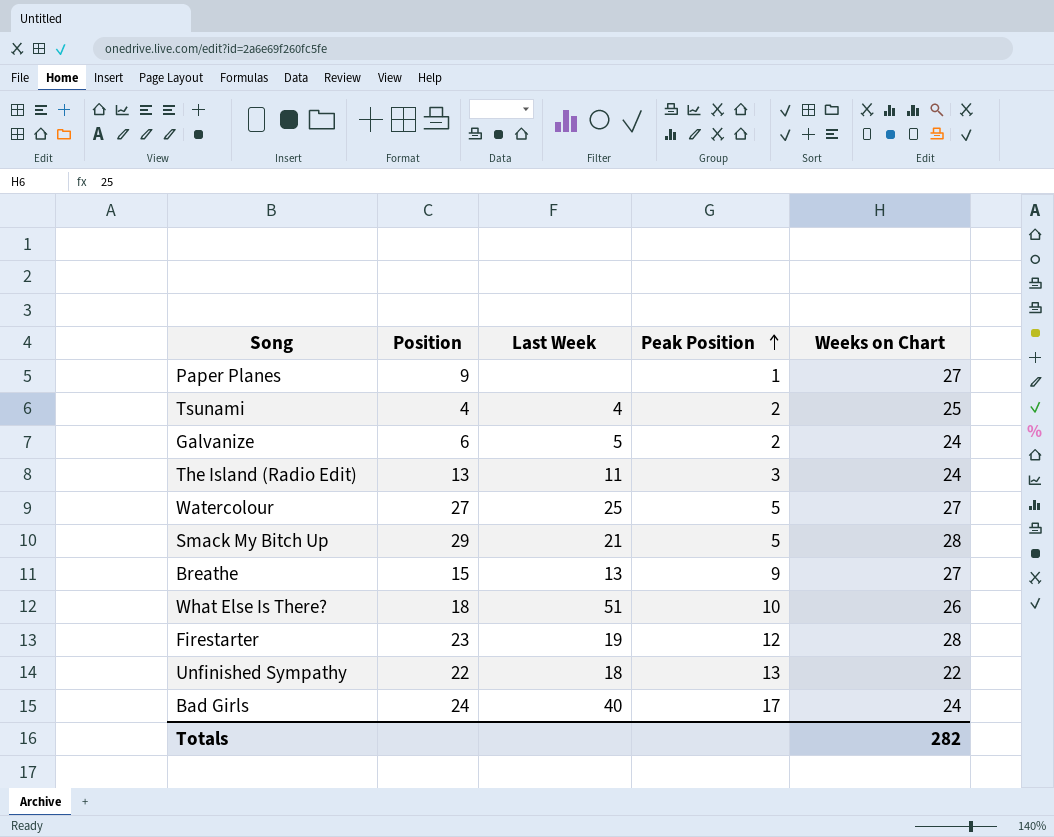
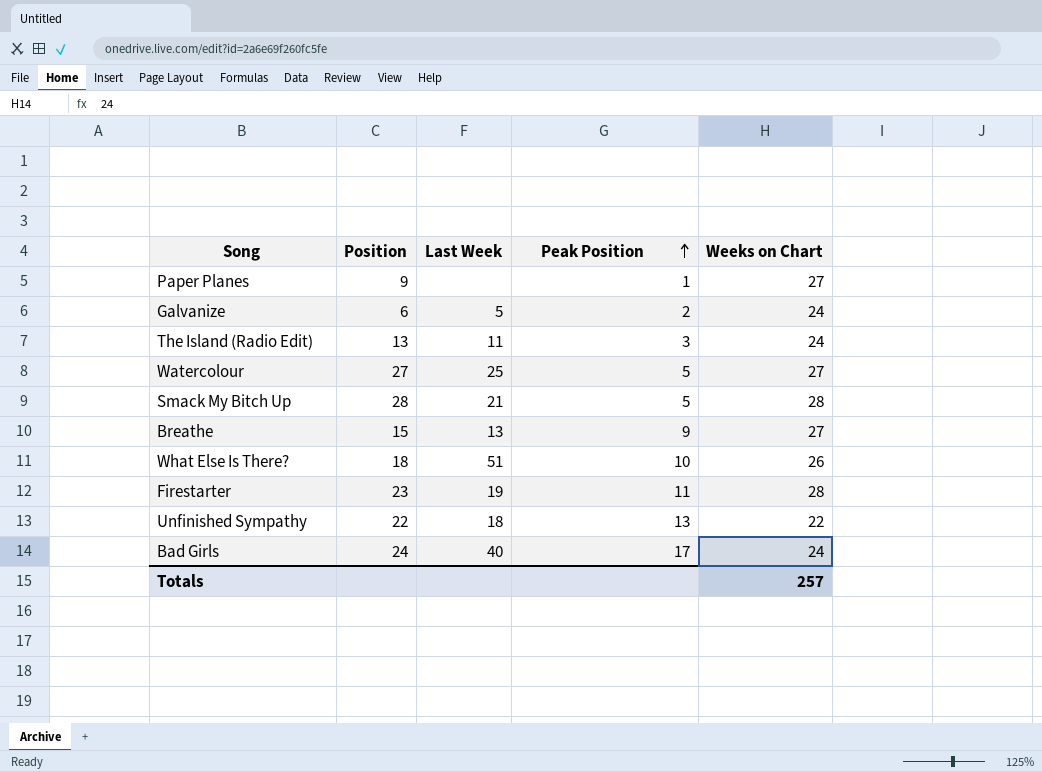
row Tsunami: 4 | 4 | 2 | 25 -> none
Smack My Bitch Up | Position: 29 -> 28
Firestarter | Peak Position: 12 -> 11
Totals | Weeks on Chart: 282 -> 257

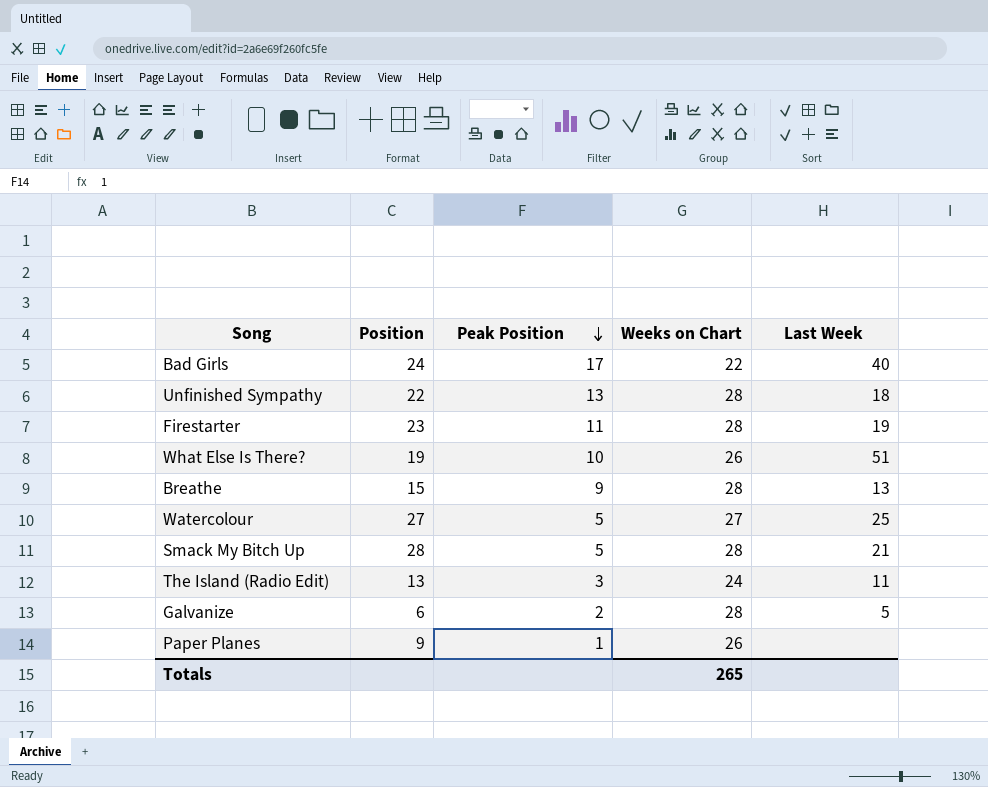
row order: Peak Position ascending -> Peak Position descending
column Last Week | position: 3 -> 5
Bad Girls | Weeks on Chart: 24 -> 22
Unfinished Sympathy | Weeks on Chart: 22 -> 28
What Else Is There? | Position: 18 -> 19
Breathe | Weeks on Chart: 27 -> 28
Galvanize | Weeks on Chart: 24 -> 28
Paper Planes | Weeks on Chart: 27 -> 26
Totals | Weeks on Chart: 257 -> 265

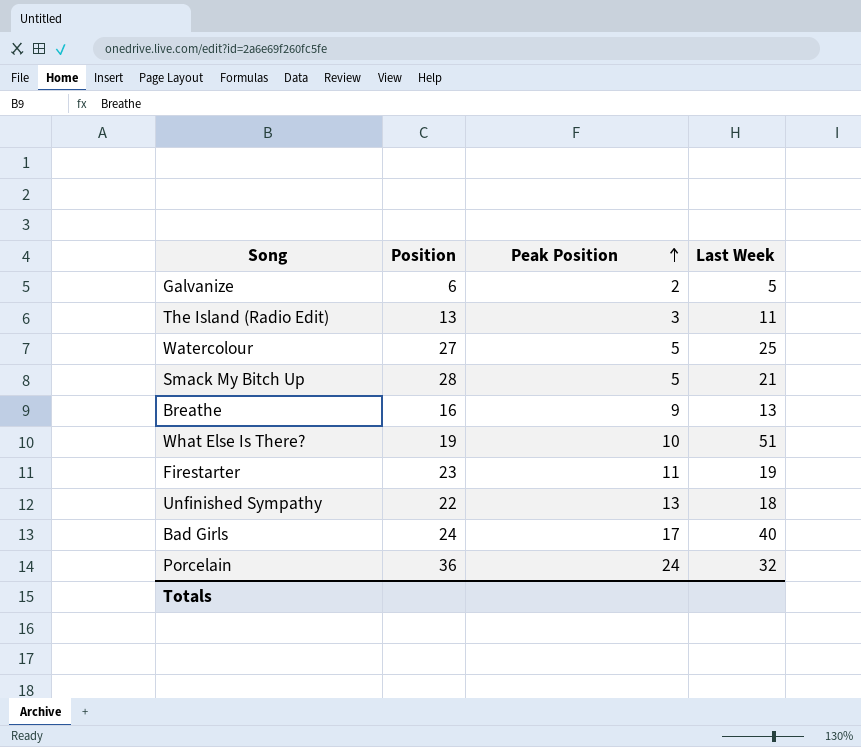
row order: Peak Position descending -> Peak Position ascending
column Weeks on Chart | position: 4 -> none
row Paper Planes: 9 | 1 | 26 | none -> none
Breathe | Position: 15 -> 16
row Porcelain: none -> 36 | 24 | 32

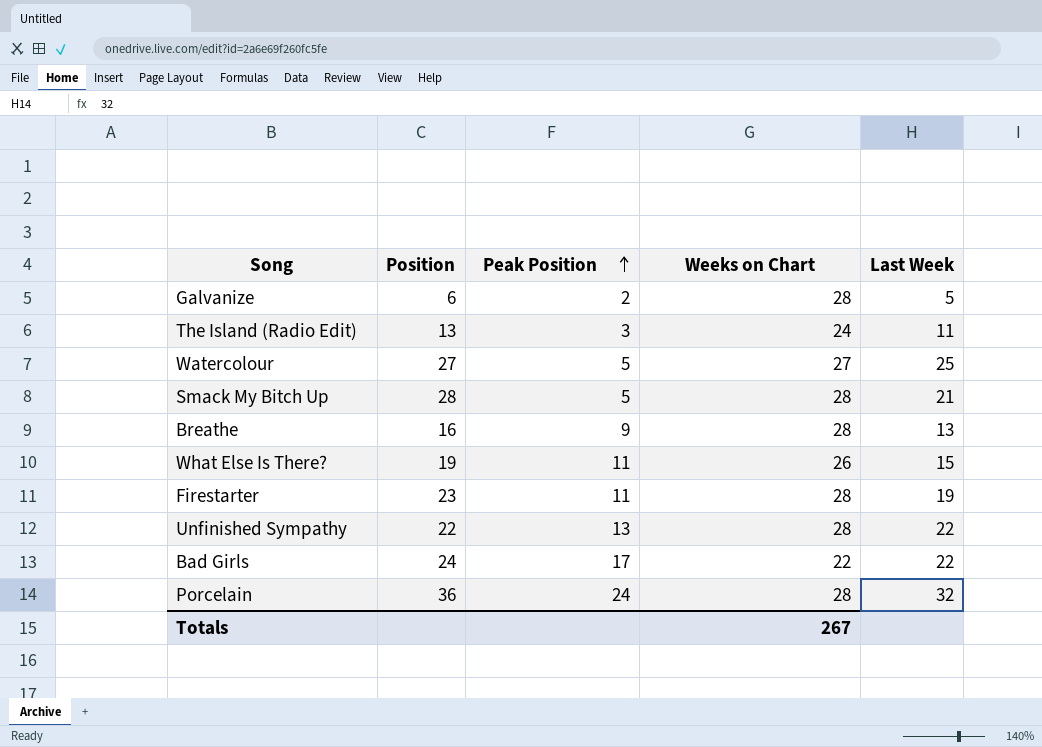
column Weeks on Chart | position: none -> 4
What Else Is There? | Peak Position: 10 -> 11
What Else Is There? | Last Week: 51 -> 15
Unfinished Sympathy | Last Week: 18 -> 22
Bad Girls | Last Week: 40 -> 22

